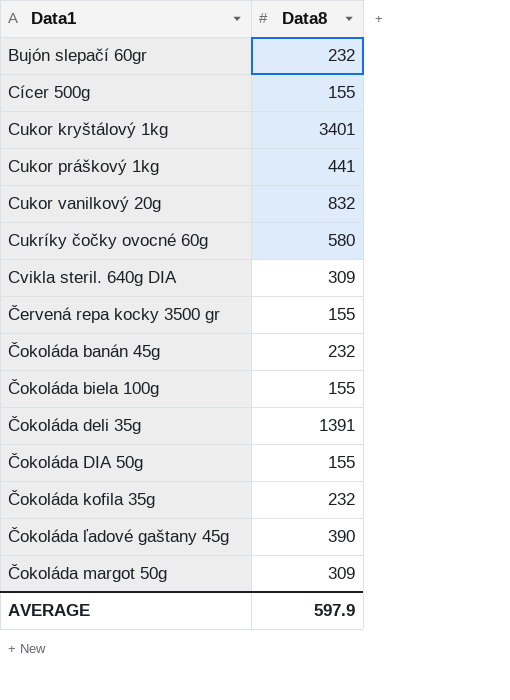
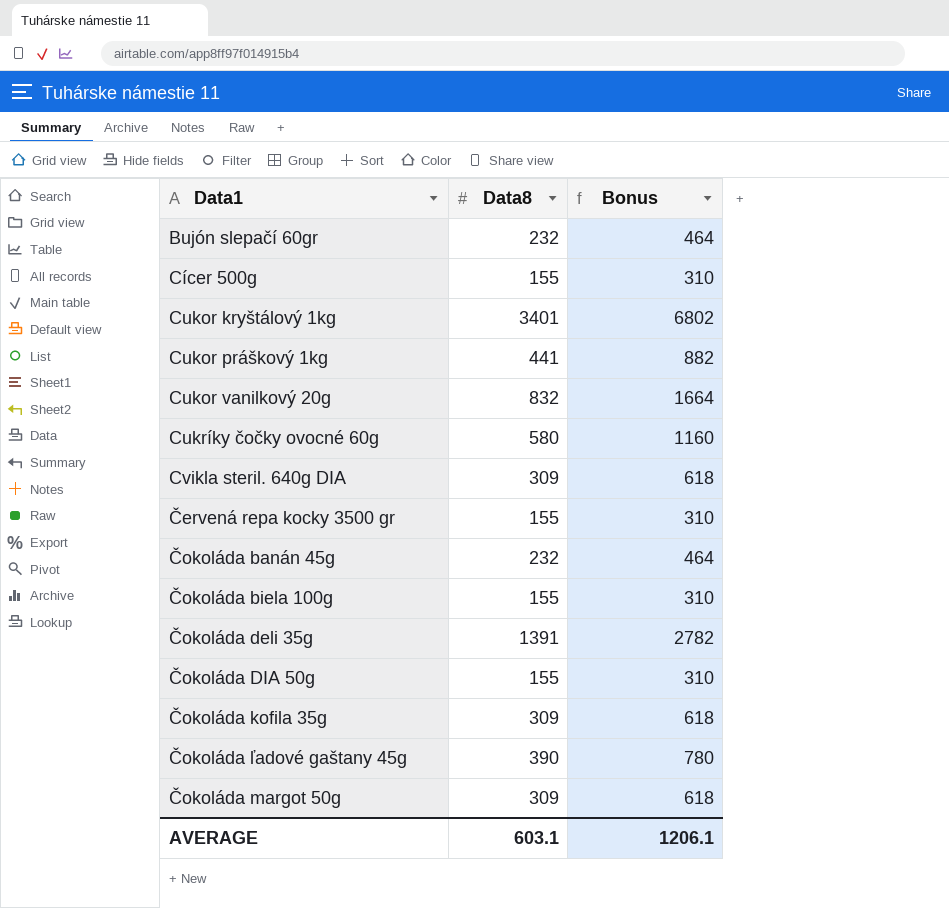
column Bonus | formula: none -> [Data8] * 2
Čokoláda kofila 35g | Data8: 232 -> 309
AVERAGE | Data8: 597.9 -> 603.1

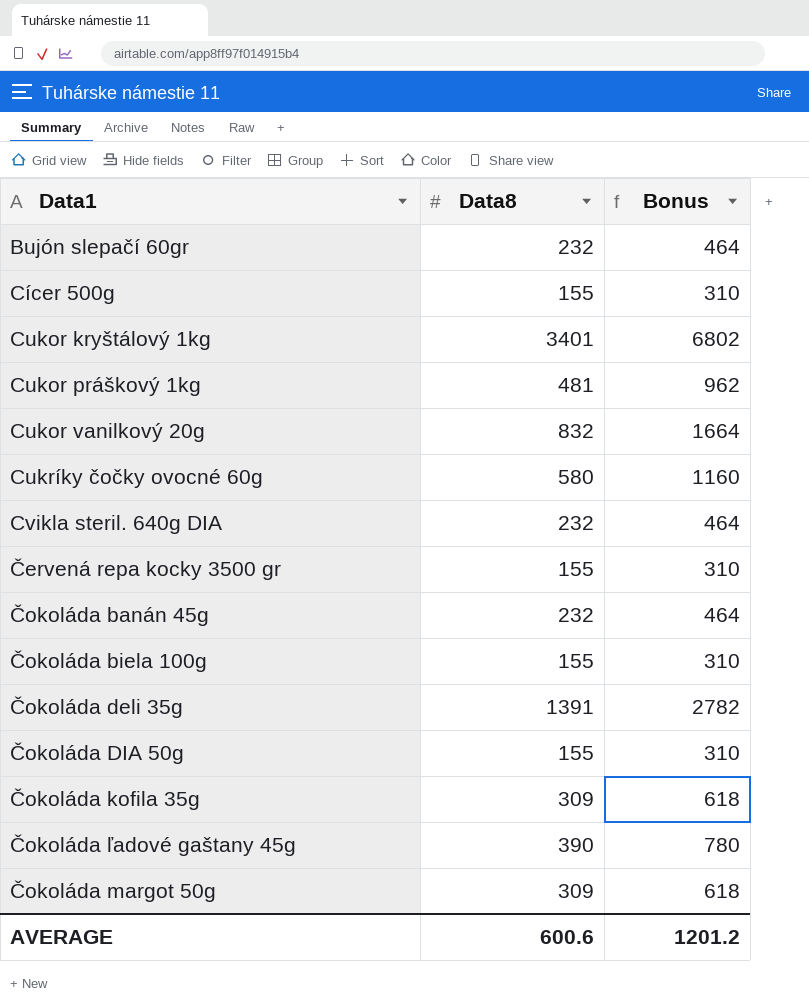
Cukor práškový 1kg | Data8: 441 -> 481
Cukor práškový 1kg | Bonus: 882 -> 962
Cvikla steril. 640g DIA | Data8: 309 -> 232
Cvikla steril. 640g DIA | Bonus: 618 -> 464
AVERAGE | Data8: 603.1 -> 600.6
AVERAGE | Bonus: 1206.1 -> 1201.2

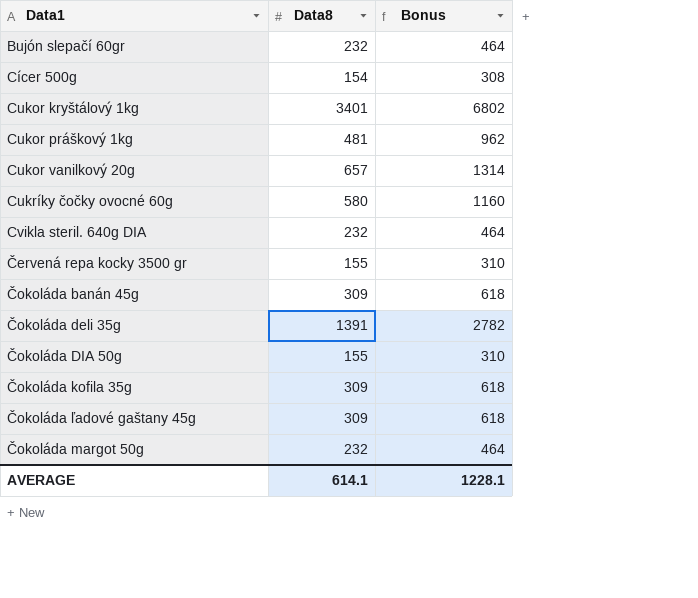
row Čokoláda biela 100g: 155 | 310 -> none
Cícer 500g | Data8: 155 -> 154
Cícer 500g | Bonus: 310 -> 308
Cukor vanilkový 20g | Data8: 832 -> 657
Cukor vanilkový 20g | Bonus: 1664 -> 1314
Čokoláda banán 45g | Data8: 232 -> 309
Čokoláda banán 45g | Bonus: 464 -> 618
Čokoláda ľadové gaštany 45g | Data8: 390 -> 309
Čokoláda ľadové gaštany 45g | Bonus: 780 -> 618
Čokoláda margot 50g | Data8: 309 -> 232
Čokoláda margot 50g | Bonus: 618 -> 464
AVERAGE | Data8: 600.6 -> 614.1
AVERAGE | Bonus: 1201.2 -> 1228.1

